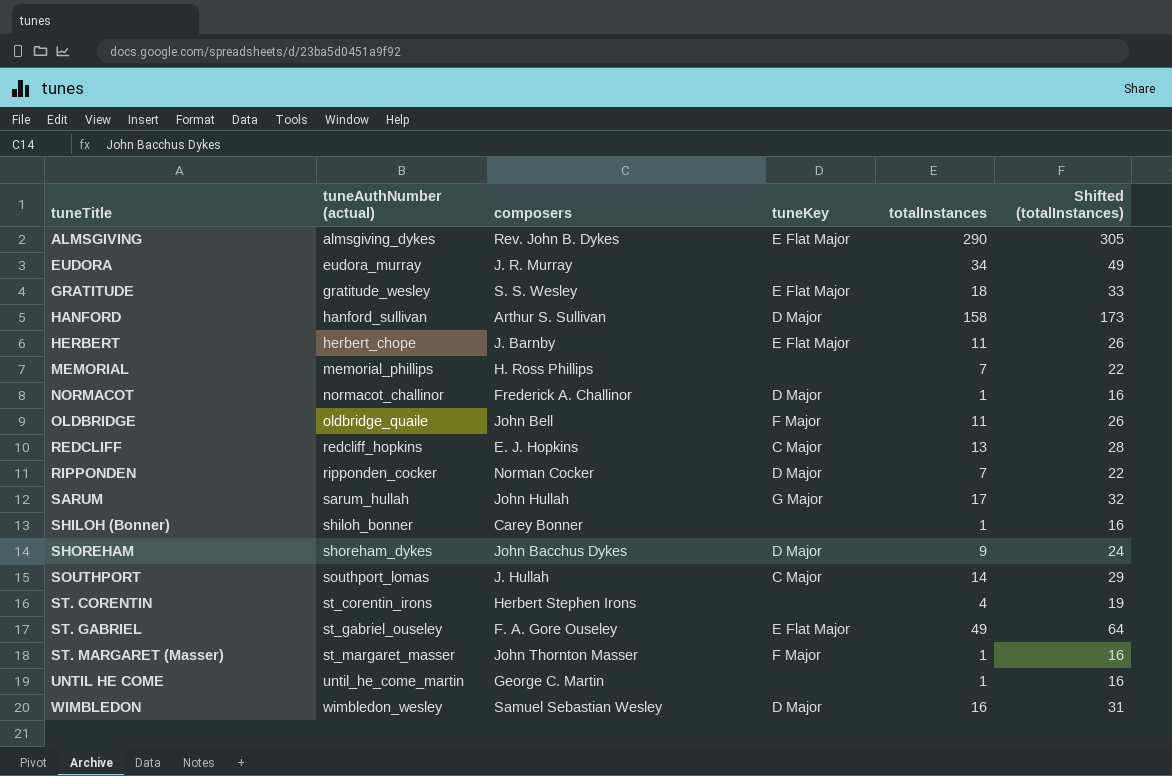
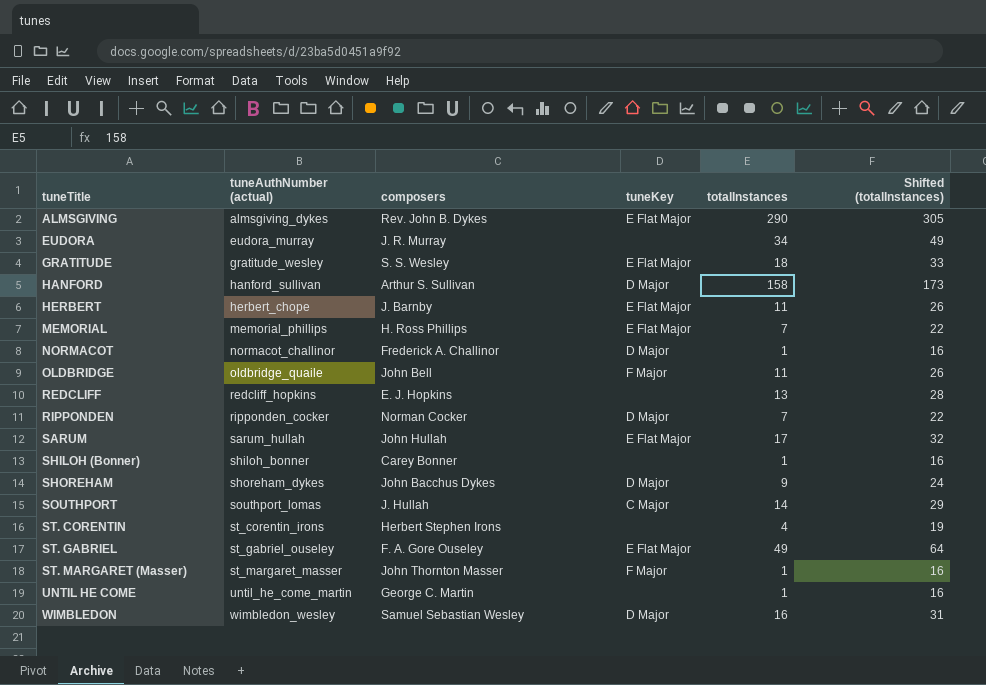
MEMORIAL | tuneKey: none -> E Flat Major
REDCLIFF | tuneKey: C Major -> none
SARUM | tuneKey: G Major -> E Flat Major

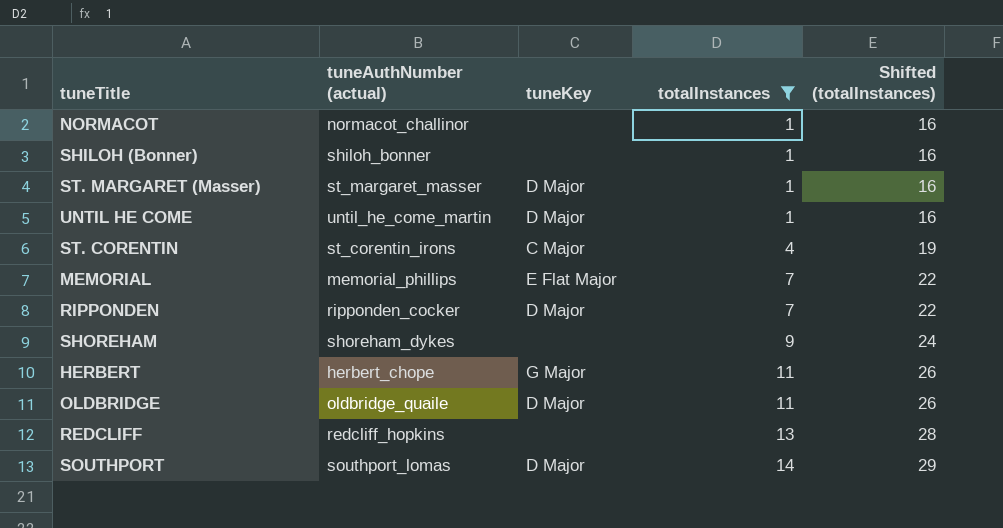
filter: none -> totalInstances <= 14
row order: tuneTitle ascending -> totalInstances ascending
column composers | position: 3 -> none
NORMACOT | tuneKey: D Major -> none
ST. MARGARET (Masser) | tuneKey: F Major -> D Major
UNTIL HE COME | tuneKey: none -> D Major
ST. CORENTIN | tuneKey: none -> C Major
SHOREHAM | tuneKey: D Major -> none
HERBERT | tuneKey: E Flat Major -> G Major
OLDBRIDGE | tuneKey: F Major -> D Major
SOUTHPORT | tuneKey: C Major -> D Major

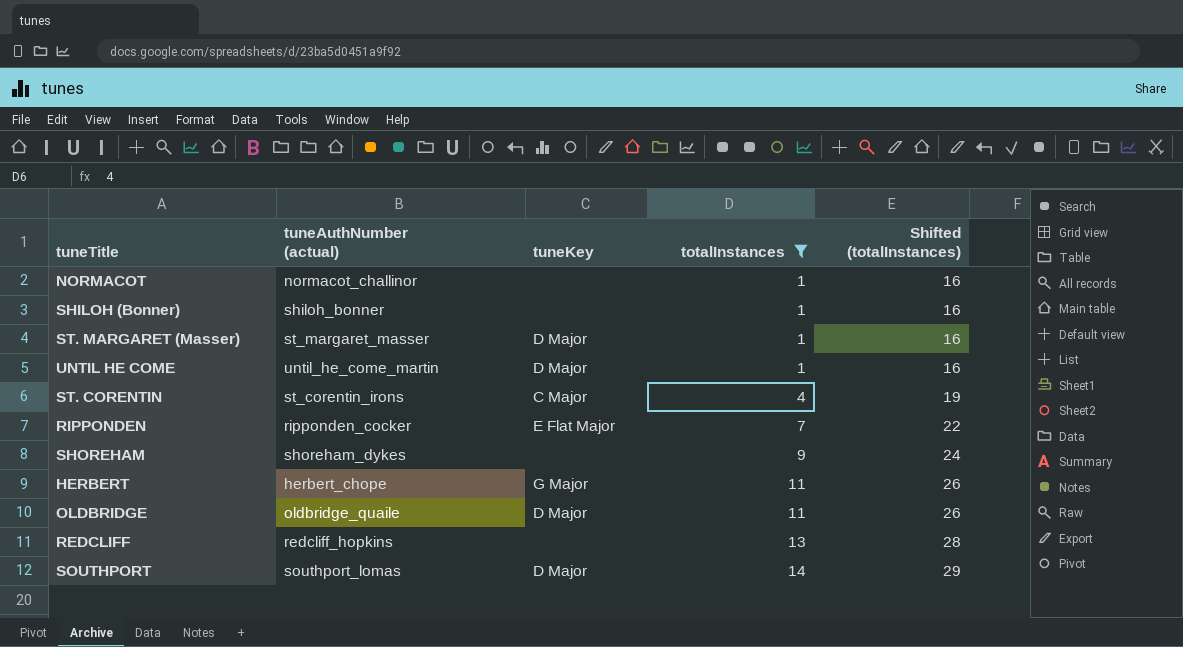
row MEMORIAL: memorial_phillips | E Flat Major | 7 | 22 -> none
RIPPONDEN | tuneKey: D Major -> E Flat Major

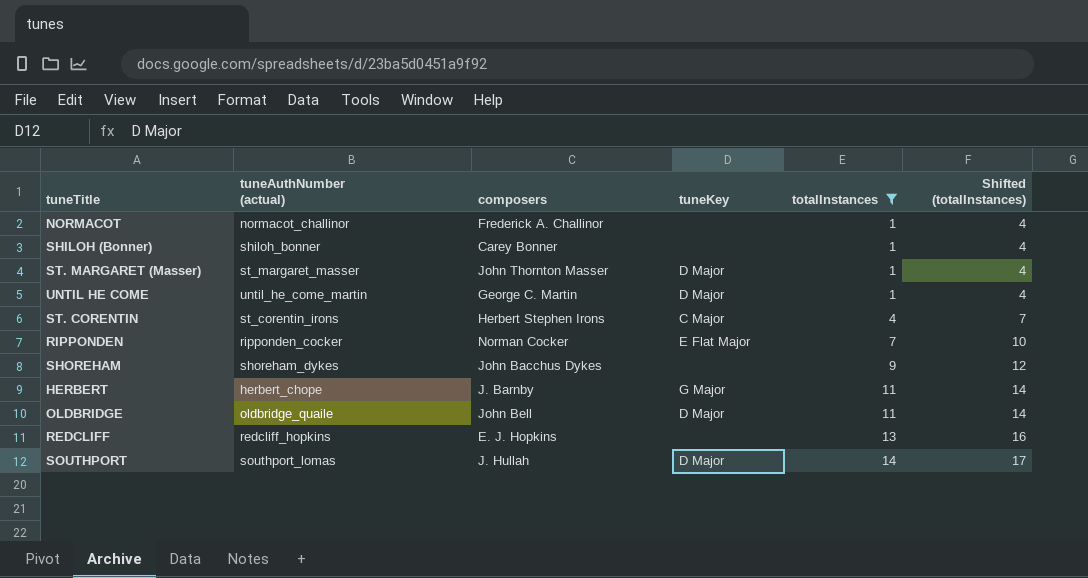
column composers | position: none -> 3
column Shifted (totalInstances) | formula: [totalInstances] + 15 -> [totalInstances] + 3

